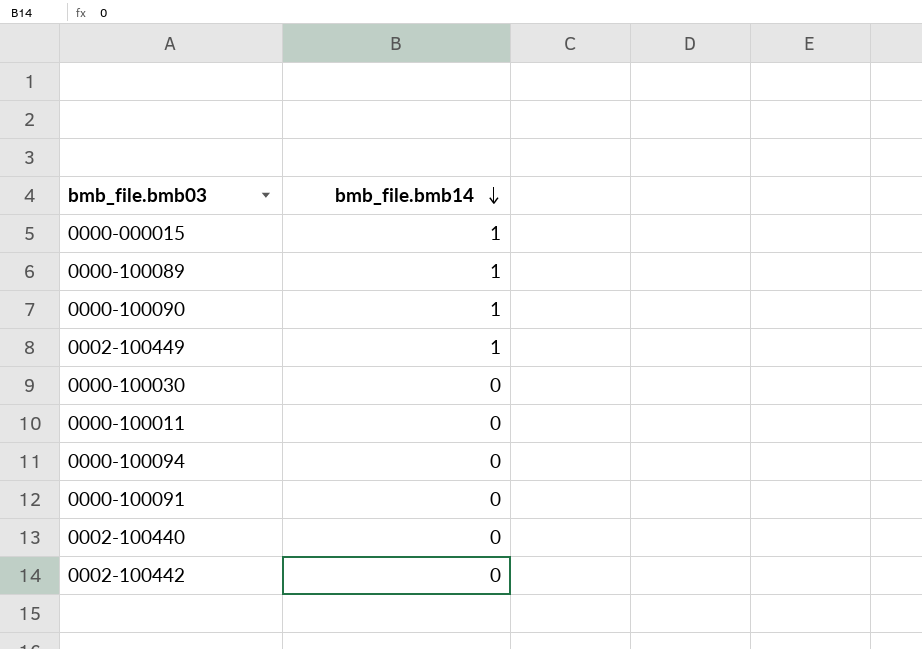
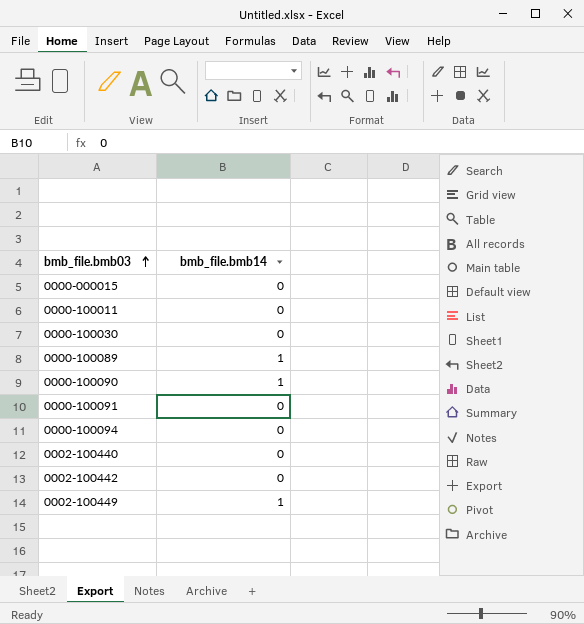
row order: bmb_file.bmb14 descending -> bmb_file.bmb03 ascending
0000-000015 | bmb_file.bmb14: 1 -> 0

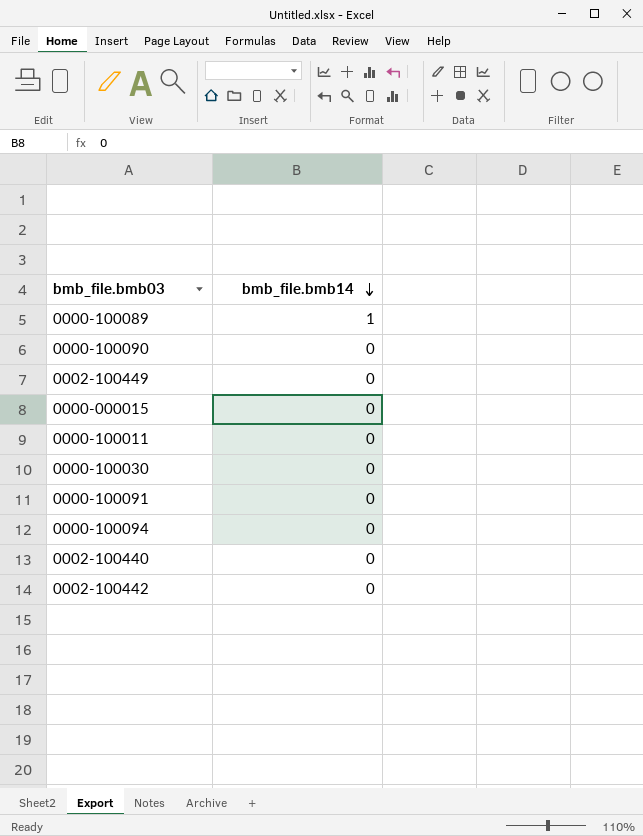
row order: bmb_file.bmb03 ascending -> bmb_file.bmb14 descending
0000-100090 | bmb_file.bmb14: 1 -> 0
0002-100449 | bmb_file.bmb14: 1 -> 0

